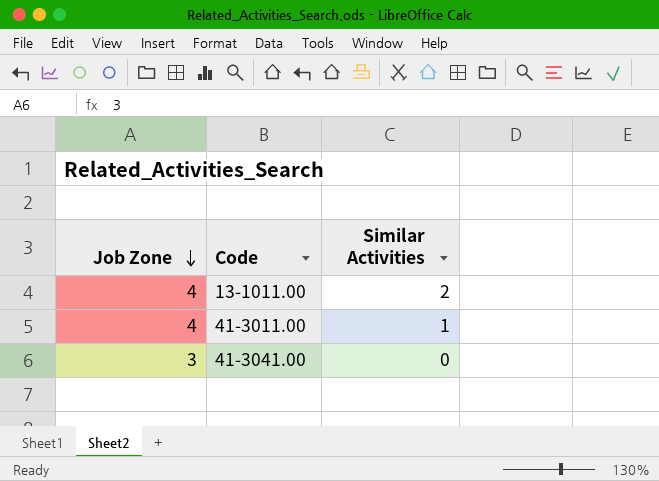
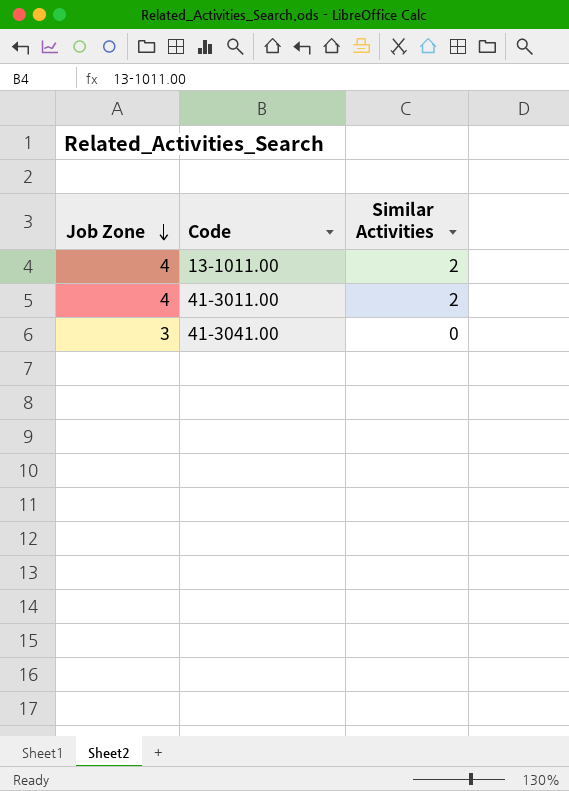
41-3011.00 | Similar Activities: 1 -> 2

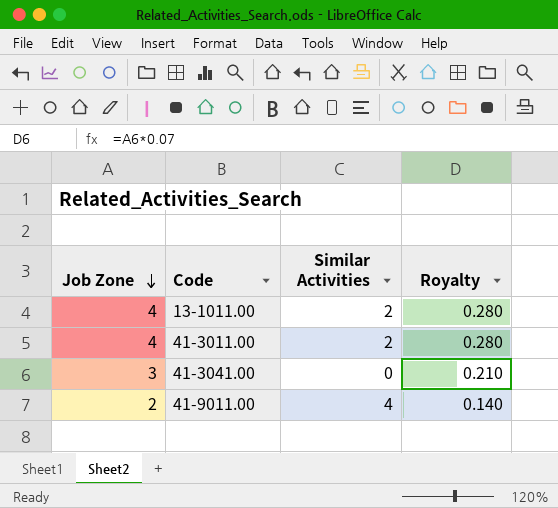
column Royalty | formula: none -> [Job Zone] * 0.07
row 41-9011.00: none -> 2 | 4 | 0.140

